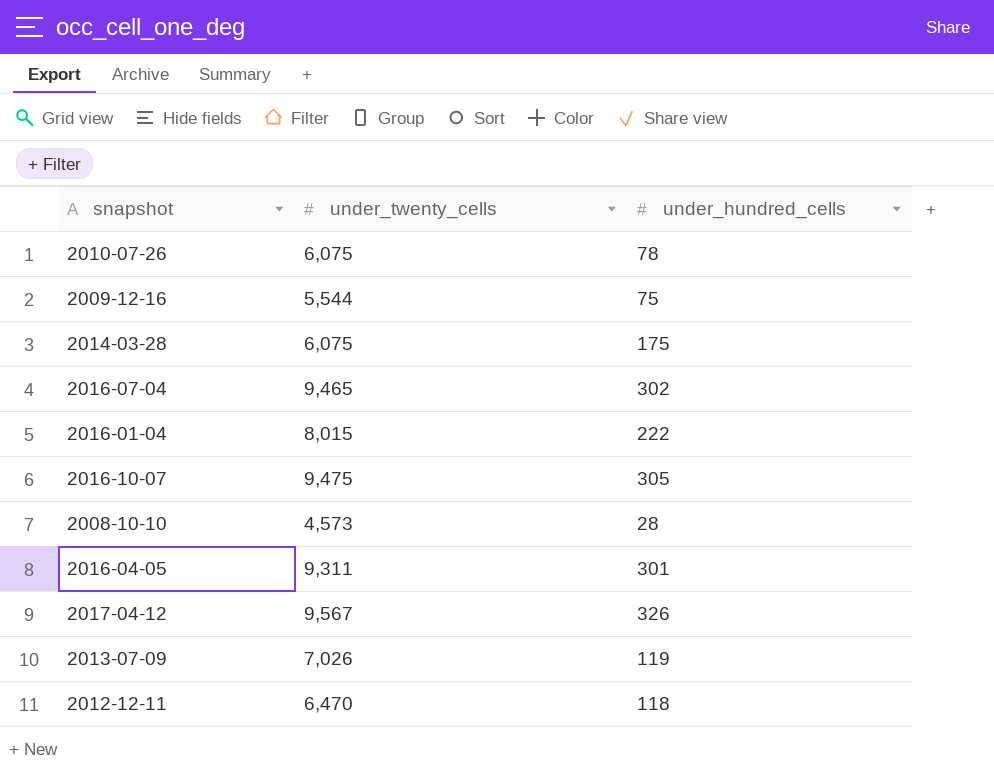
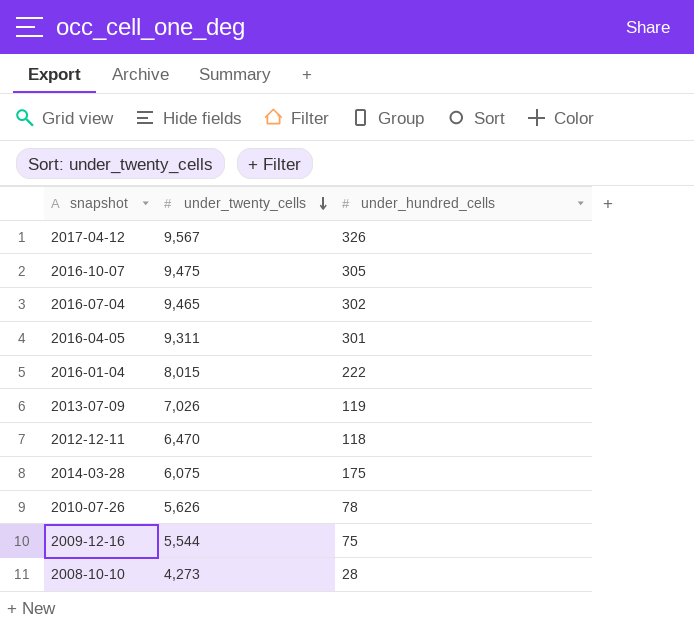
row order: none -> under_twenty_cells descending
2010-07-26 | under_twenty_cells: 6,075 -> 5,626
2008-10-10 | under_twenty_cells: 4,573 -> 4,273

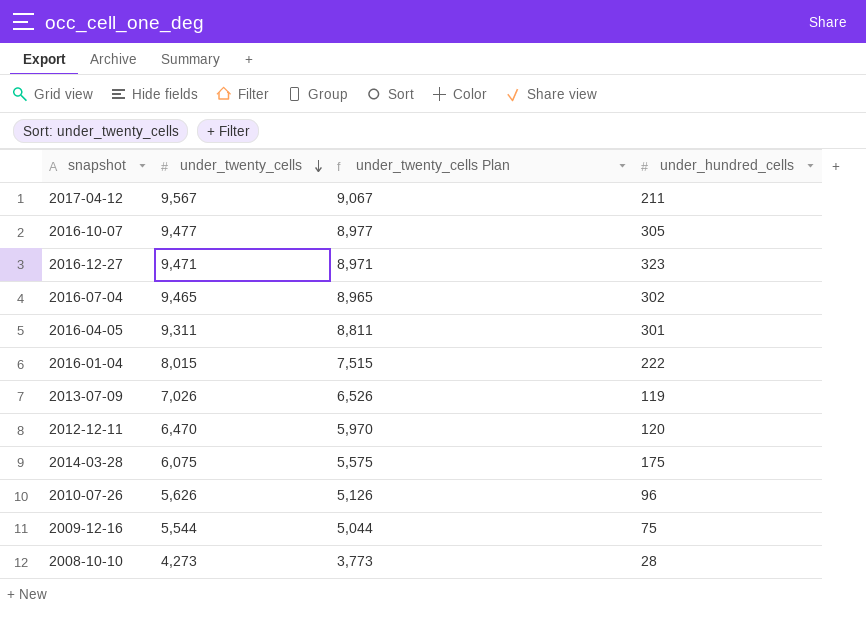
column under_twenty_cells Plan | formula: none -> [under_twenty_cells] - 500
2017-04-12 | under_hundred_cells: 326 -> 211
2016-10-07 | under_twenty_cells: 9,475 -> 9,477
row 2016-12-27: none -> 9,471 | 8,971 | 323
2012-12-11 | under_hundred_cells: 118 -> 120
2010-07-26 | under_hundred_cells: 78 -> 96

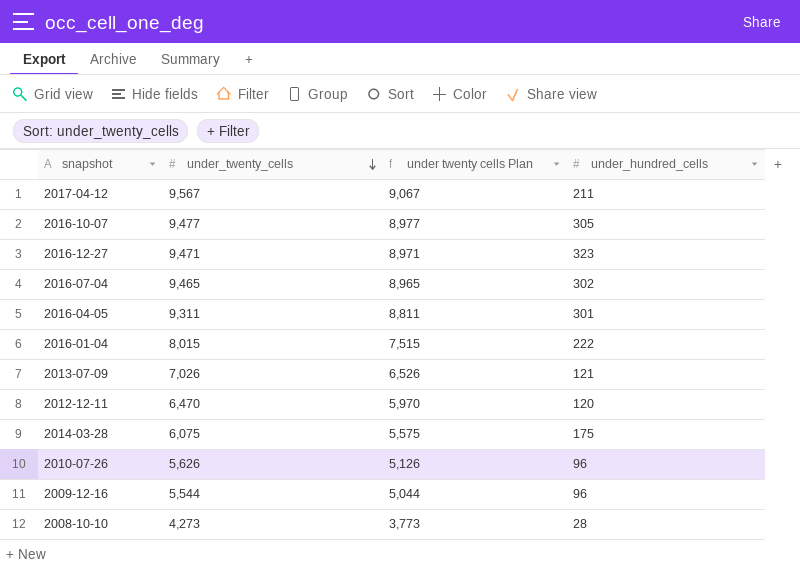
column name: under_twenty_cells Plan -> under twenty cells Plan
2013-07-09 | under_hundred_cells: 119 -> 121
2009-12-16 | under_hundred_cells: 75 -> 96

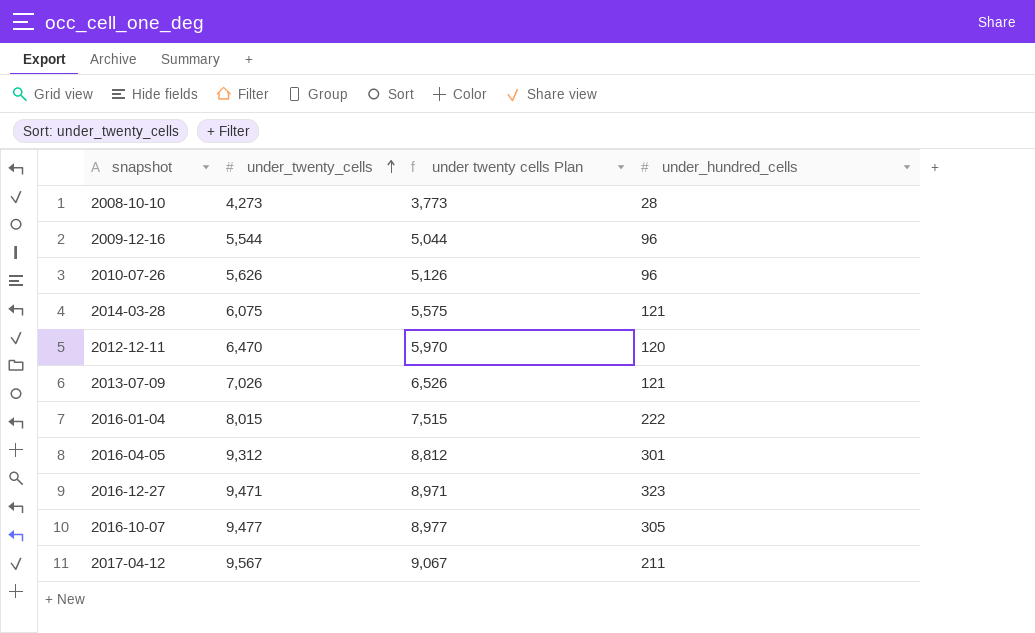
row order: under_twenty_cells descending -> under_twenty_cells ascending
row 2016-07-04: 9,465 | 8,965 | 302 -> none
2014-03-28 | under_hundred_cells: 175 -> 121
2016-04-05 | under_twenty_cells: 9,311 -> 9,312
2016-04-05 | under twenty cells Plan: 8,811 -> 8,812

